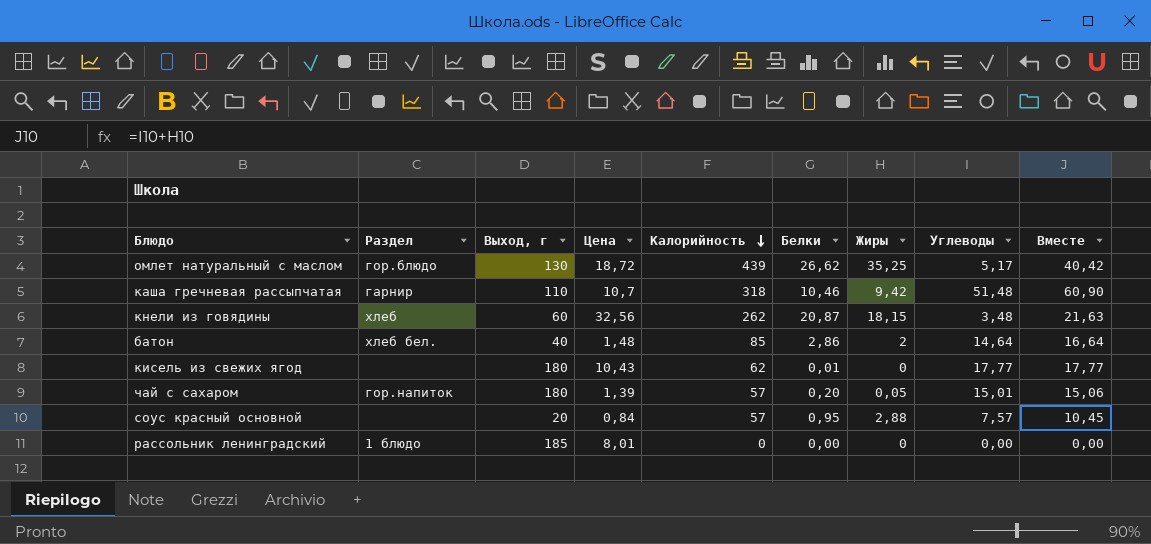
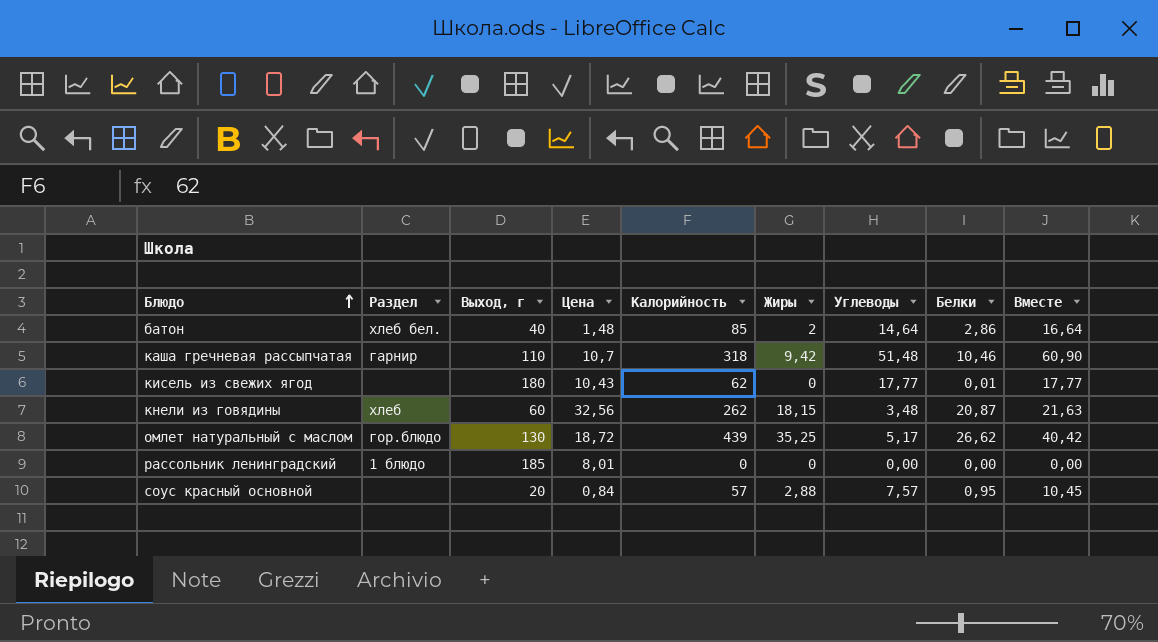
row order: Калорийность descending -> Блюдо ascending
column Белки | position: 6 -> 8
row чай с сахаром: гор.напиток | 180 | 1,39 | 57 | 0,20 | 0,05 | 15,01 | 15,06 -> none

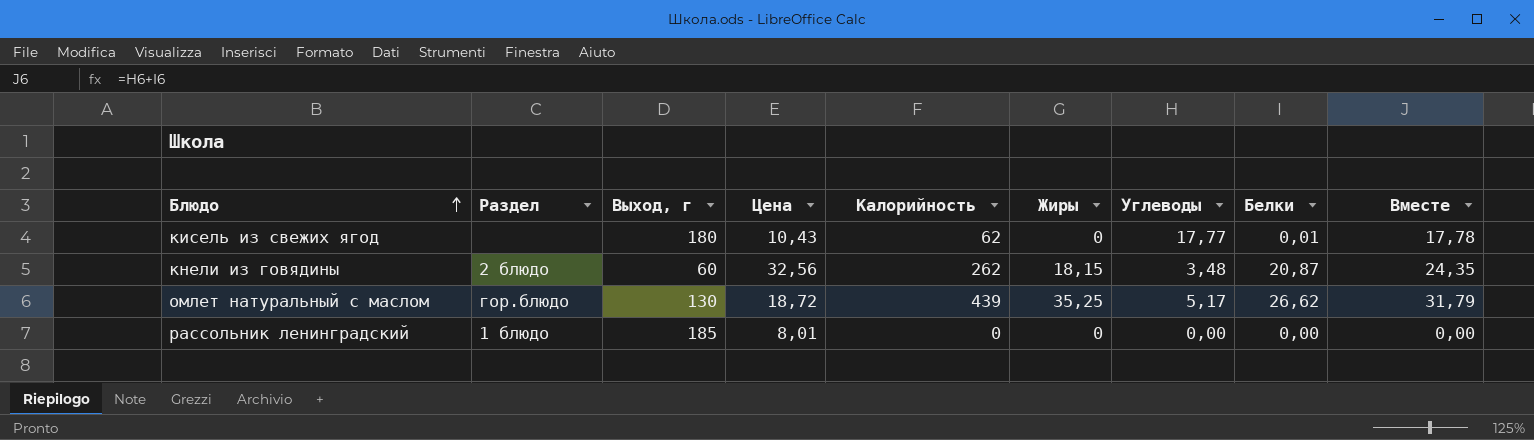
column Вместе | formula: [Жиры] + [Углеводы] -> [Углеводы] + [Белки]
row батон: хлеб бел. | 40 | 1,48 | 85 | 2 | 14,64 | 2,86 | 16,64 -> none
row каша гречневая рассыпчатая: гарнир | 110 | 10,7 | 318 | 9,42 | 51,48 | 10,46 | 60,90 -> none
row соус красный основной: none | 20 | 0,84 | 57 | 2,88 | 7,57 | 0,95 | 10,45 -> none
кнели из говядины | Раздел: хлеб -> 2 блюдо

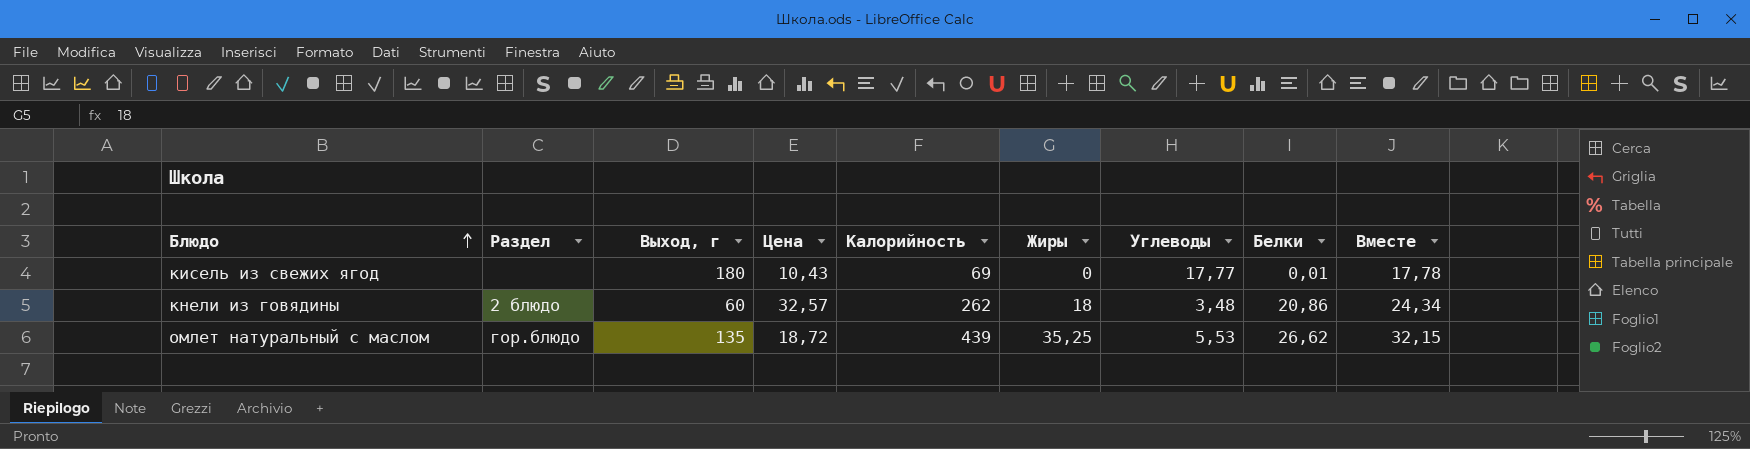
row рассольник ленинградский: 1 блюдо | 185 | 8,01 | 0 | 0 | 0,00 | 0,00 | 0,00 -> none
кисель из свежих ягод | Калорийность: 62 -> 69
кнели из говядины | Цена: 32,56 -> 32,57
кнели из говядины | Жиры: 18,15 -> 18
кнели из говядины | Белки: 20,87 -> 20,86
кнели из говядины | Вместе: 24,35 -> 24,34
омлет натуральный с маслом | Выход, г: 130 -> 135
омлет натуральный с маслом | Углеводы: 5,17 -> 5,53
омлет натуральный с маслом | Вместе: 31,79 -> 32,15

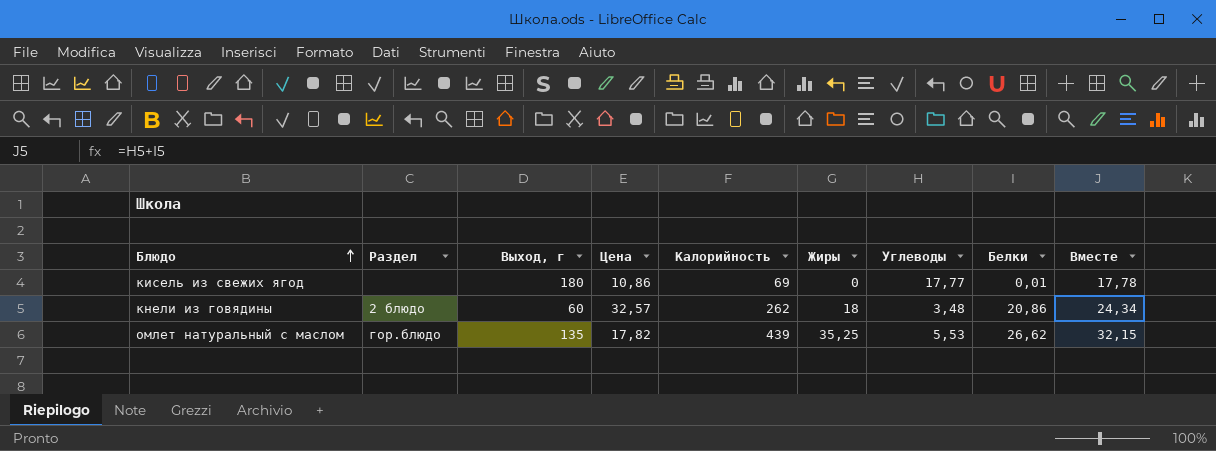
кисель из свежих ягод | Цена: 10,43 -> 10,86
омлет натуральный с маслом | Цена: 18,72 -> 17,82

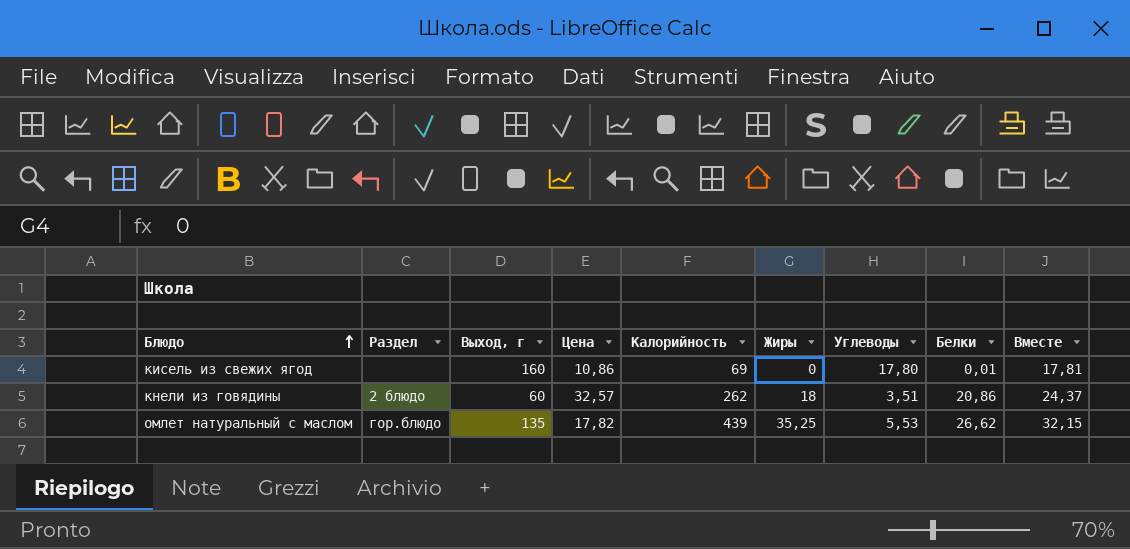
кисель из свежих ягод | Выход, г: 180 -> 160
кисель из свежих ягод | Углеводы: 17,77 -> 17,80
кисель из свежих ягод | Вместе: 17,78 -> 17,81
кнели из говядины | Углеводы: 3,48 -> 3,51
кнели из говядины | Вместе: 24,34 -> 24,37

